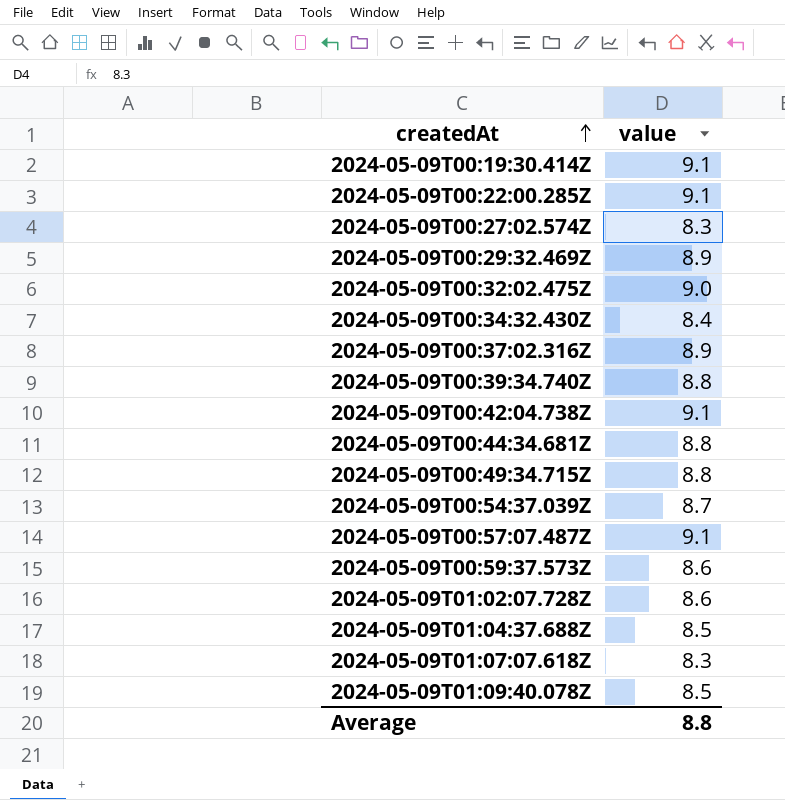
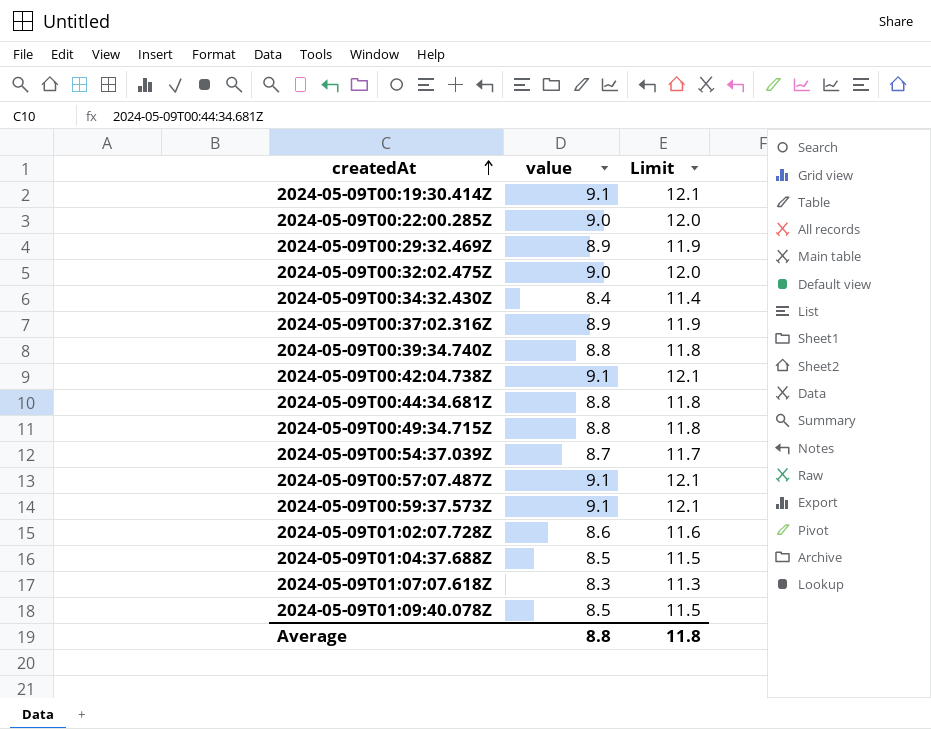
column Limit | formula: none -> [value] + 3
row 2024-05-09T00:27:02.574Z: 8.3 -> none
2024-05-09T00:22:00.285Z | value: 9.1 -> 9.0
2024-05-09T00:59:37.573Z | value: 8.6 -> 9.1

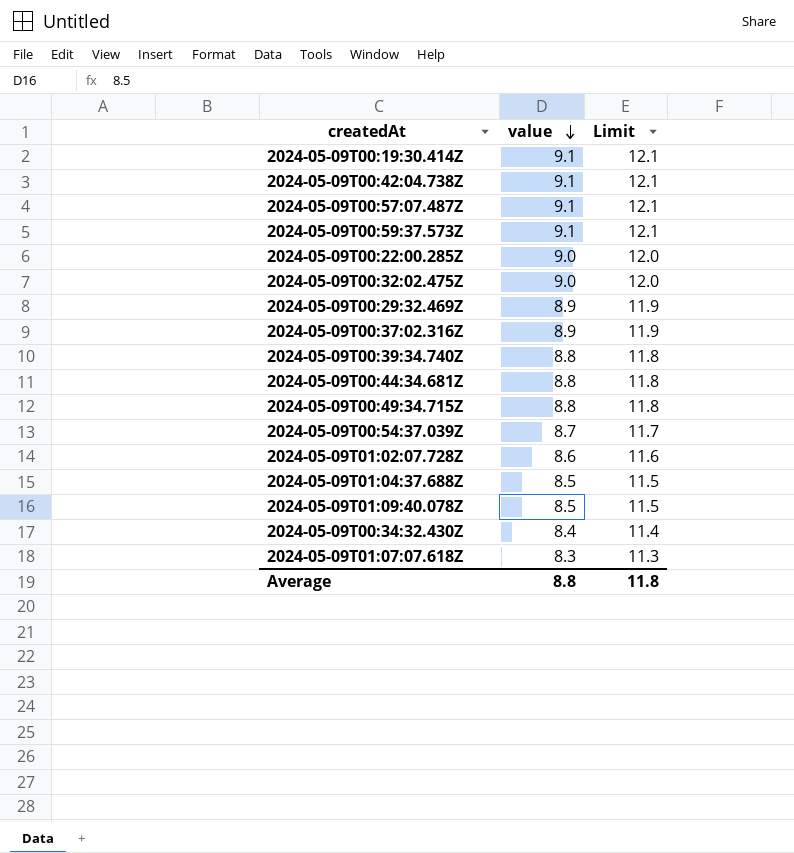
row order: createdAt ascending -> value descending

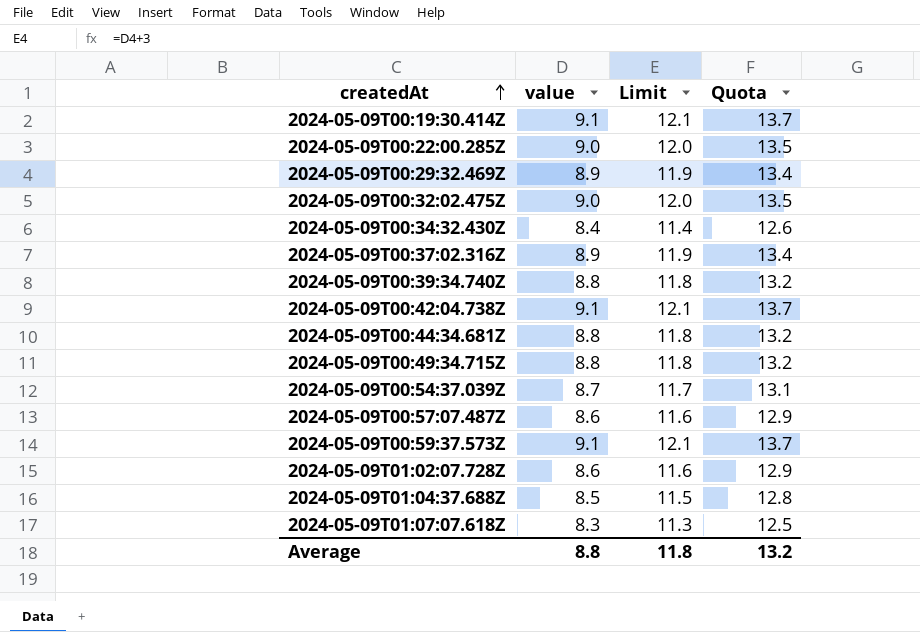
row order: value descending -> createdAt ascending
column Quota | formula: none -> [value] * 1.5
row 2024-05-09T01:09:40.078Z: 8.5 | 11.5 -> none
2024-05-09T00:57:07.487Z | value: 9.1 -> 8.6
2024-05-09T00:57:07.487Z | Limit: 12.1 -> 11.6

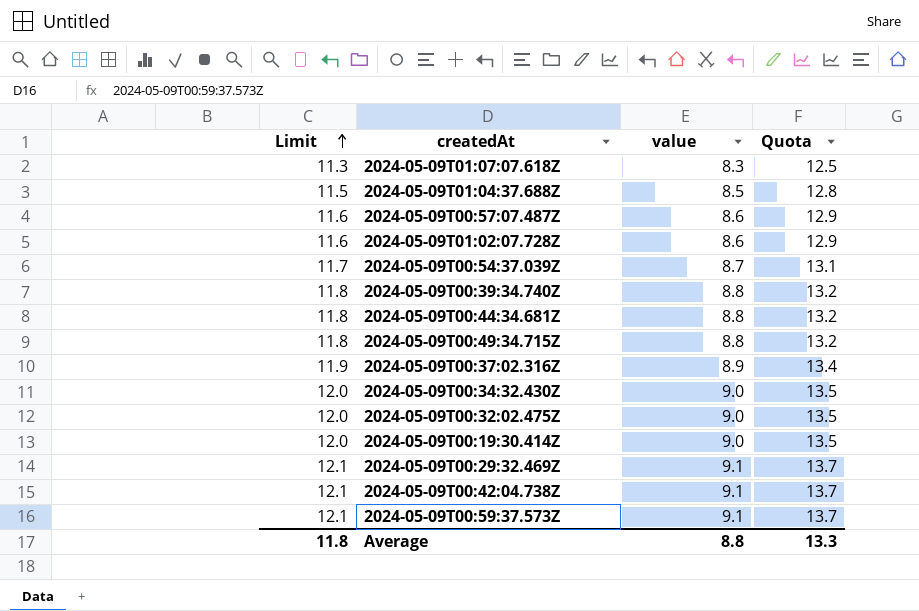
row order: createdAt ascending -> Limit ascending
column Limit | position: 3 -> 1
row 2024-05-09T00:22:00.285Z: 9.0 | 12.0 | 13.5 -> none
2024-05-09T00:34:32.430Z | Limit: 11.4 -> 12.0
2024-05-09T00:34:32.430Z | value: 8.4 -> 9.0
2024-05-09T00:34:32.430Z | Quota: 12.6 -> 13.5
2024-05-09T00:19:30.414Z | Limit: 12.1 -> 12.0
2024-05-09T00:19:30.414Z | value: 9.1 -> 9.0
2024-05-09T00:19:30.414Z | Quota: 13.7 -> 13.5
2024-05-09T00:29:32.469Z | Limit: 11.9 -> 12.1
2024-05-09T00:29:32.469Z | value: 8.9 -> 9.1
2024-05-09T00:29:32.469Z | Quota: 13.4 -> 13.7
Average | Quota: 13.2 -> 13.3

